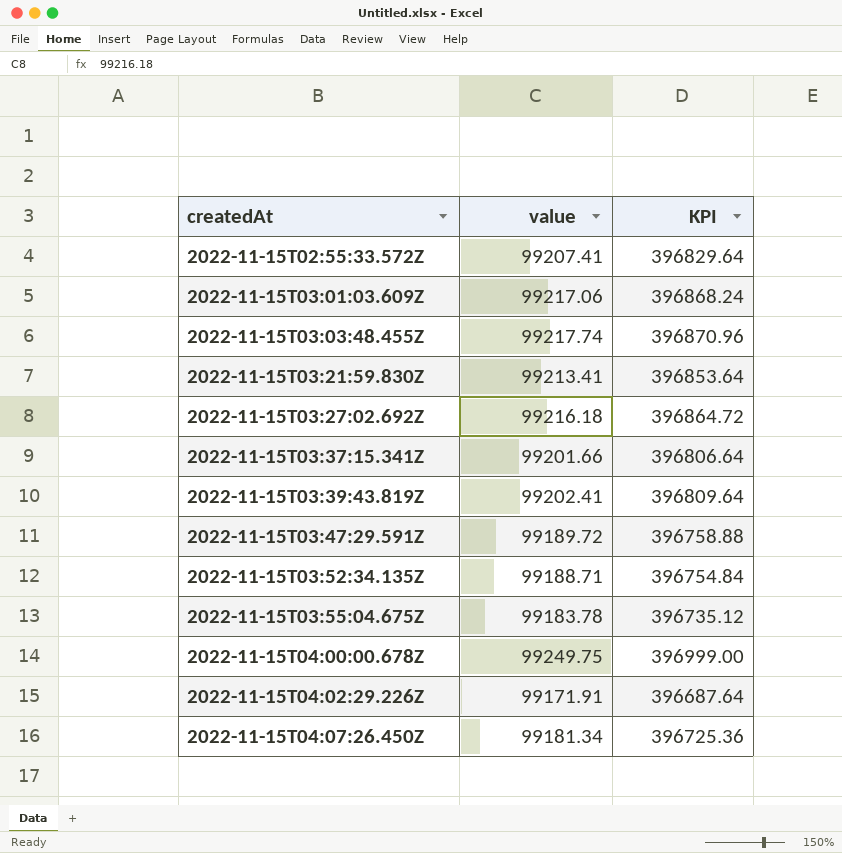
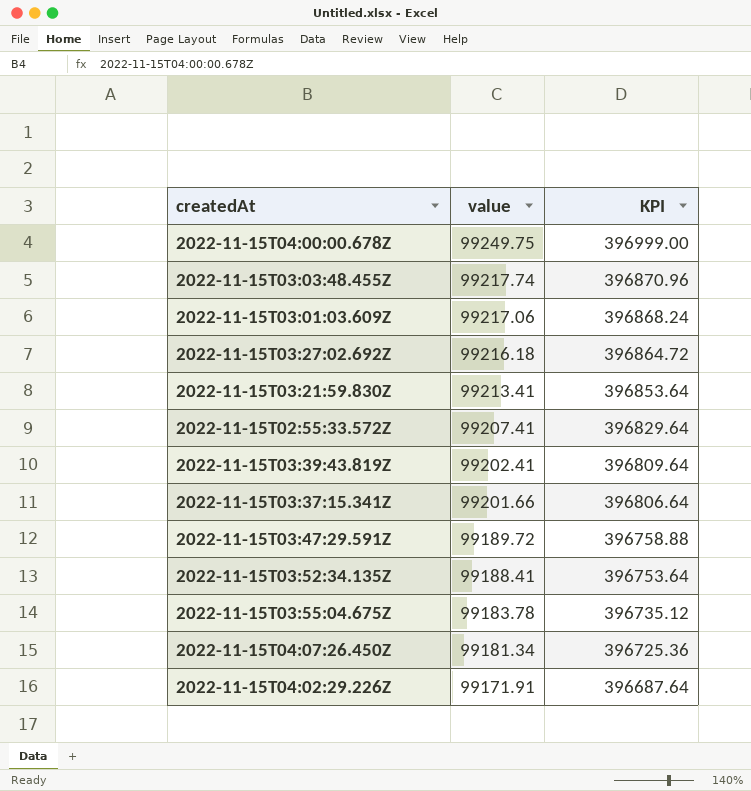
row order: createdAt ascending -> value descending
2022-11-15T03:52:34.135Z | value: 99188.71 -> 99188.41
2022-11-15T03:52:34.135Z | KPI: 396754.84 -> 396753.64

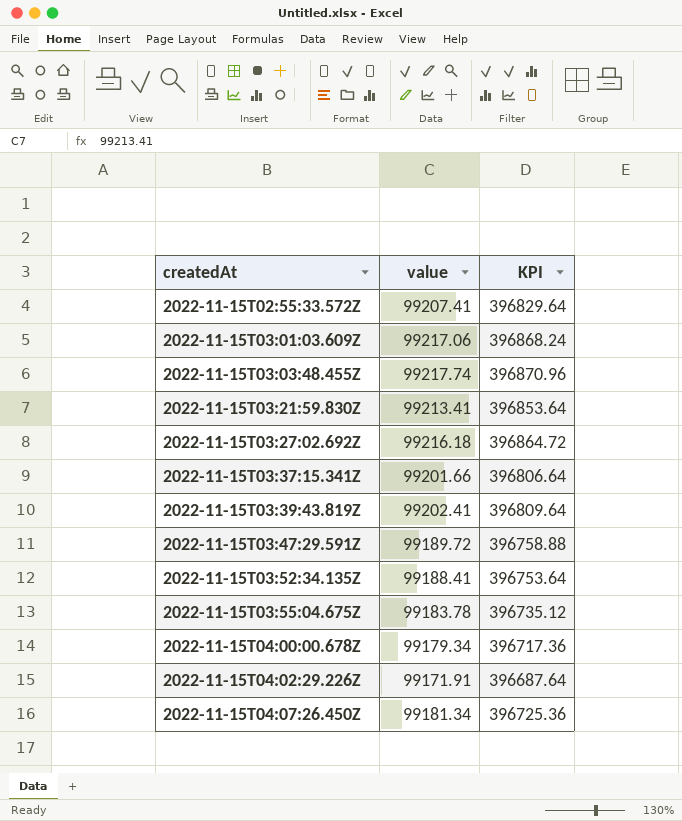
row order: value descending -> createdAt ascending
2022-11-15T04:00:00.678Z | value: 99249.75 -> 99179.34
2022-11-15T04:00:00.678Z | KPI: 396999.00 -> 396717.36

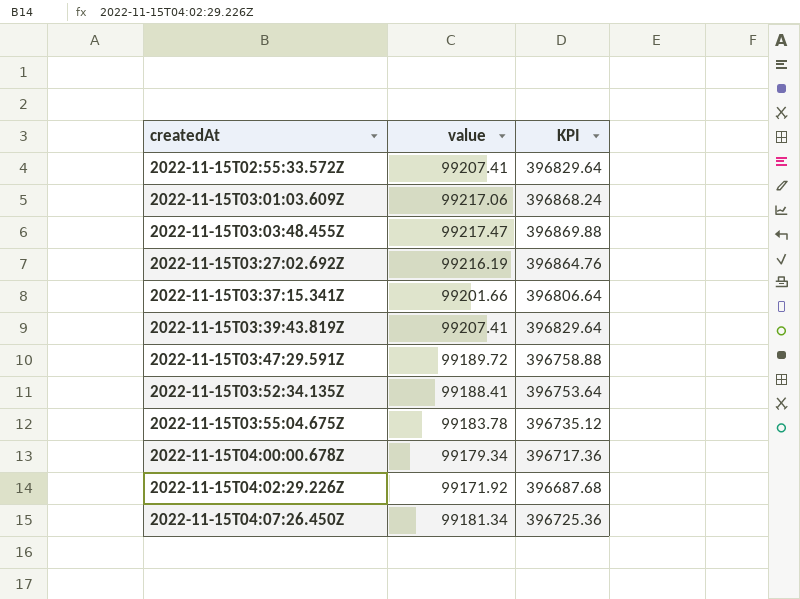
row 2022-11-15T03:21:59.830Z: 99213.41 | 396853.64 -> none
2022-11-15T03:03:48.455Z | value: 99217.74 -> 99217.47
2022-11-15T03:03:48.455Z | KPI: 396870.96 -> 396869.88
2022-11-15T03:27:02.692Z | value: 99216.18 -> 99216.19
2022-11-15T03:27:02.692Z | KPI: 396864.72 -> 396864.76
2022-11-15T03:39:43.819Z | value: 99202.41 -> 99207.41
2022-11-15T03:39:43.819Z | KPI: 396809.64 -> 396829.64
2022-11-15T04:02:29.226Z | value: 99171.91 -> 99171.92
2022-11-15T04:02:29.226Z | KPI: 396687.64 -> 396687.68

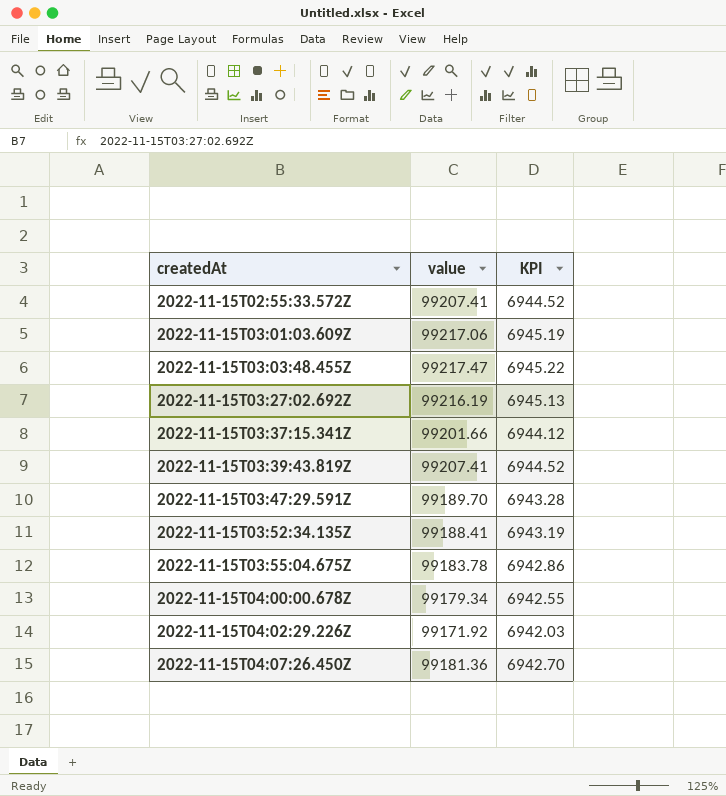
column KPI | formula: [value] * 4 -> [value] * 0.07
2022-11-15T03:47:29.591Z | value: 99189.72 -> 99189.70
2022-11-15T04:07:26.450Z | value: 99181.34 -> 99181.36

